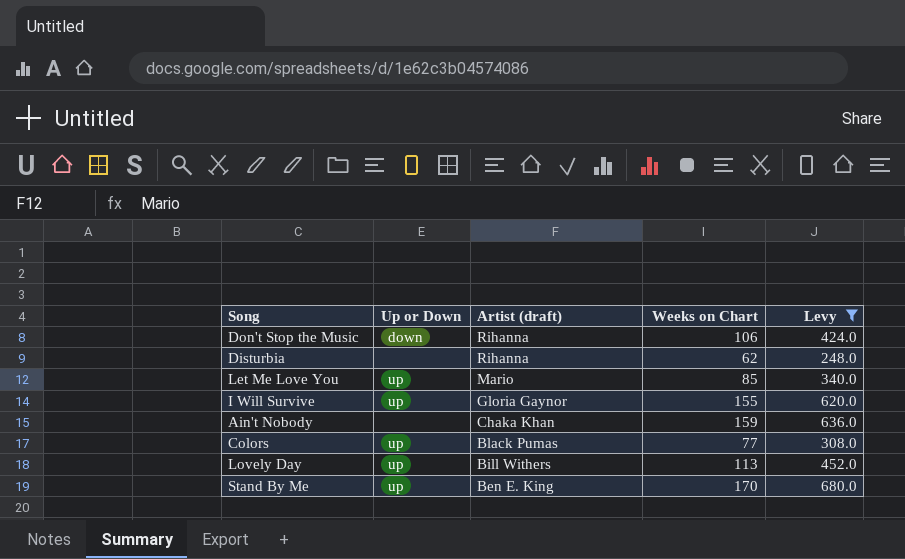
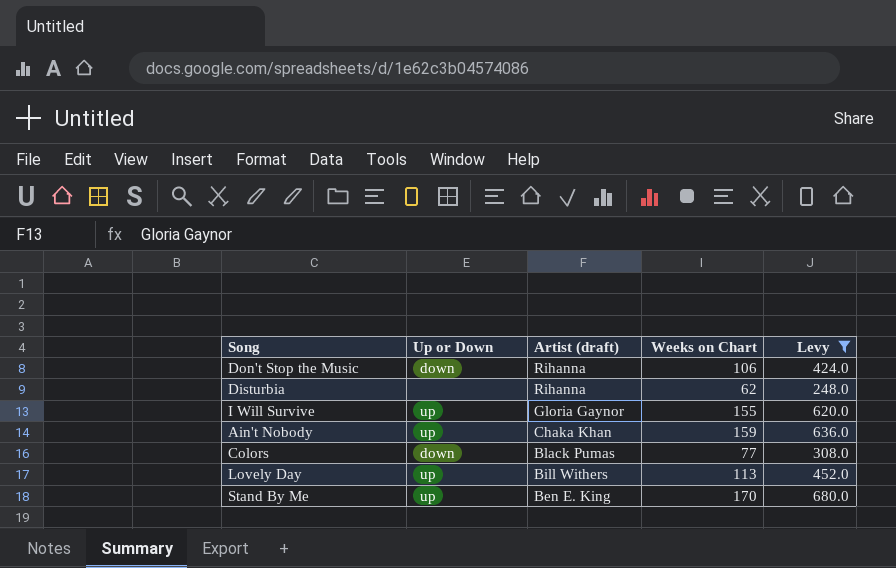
row Let Me Love You: up | Mario | 85 | 340.0 -> none
Ain't Nobody | Up or Down: none -> up
Colors | Up or Down: up -> down

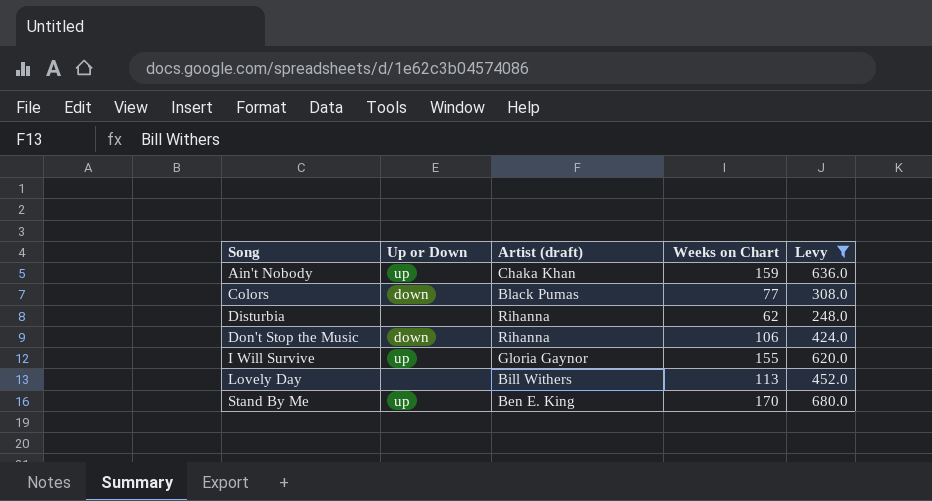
row order: Artist (draft) descending -> Song ascending
Lovely Day | Up or Down: up -> none

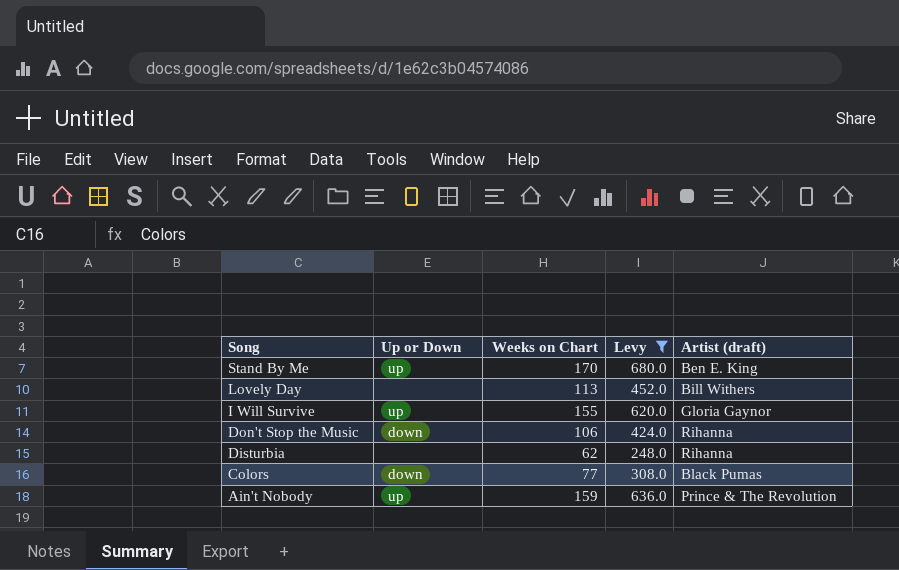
row order: Song ascending -> Song descending
column Artist (draft) | position: 3 -> 5
Ain't Nobody | Artist (draft): Chaka Khan -> Prince & The Revolution

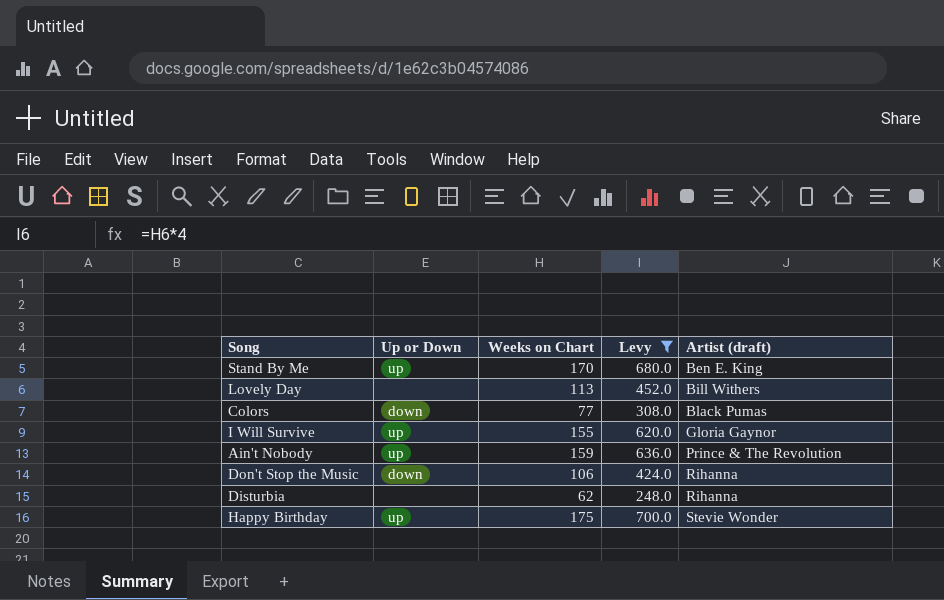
row order: Song descending -> Artist (draft) ascending
row Happy Birthday: none -> up | 175 | 700.0 | Stevie Wonder

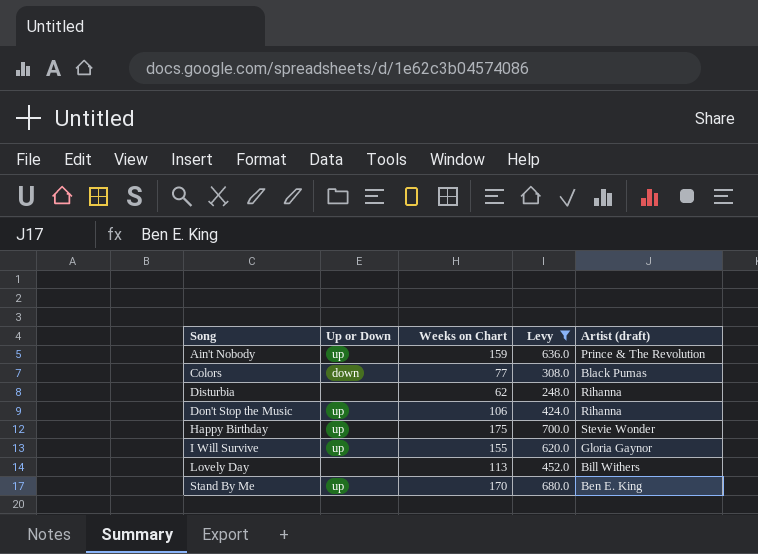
row order: Artist (draft) ascending -> Song ascending
Don't Stop the Music | Up or Down: down -> up

